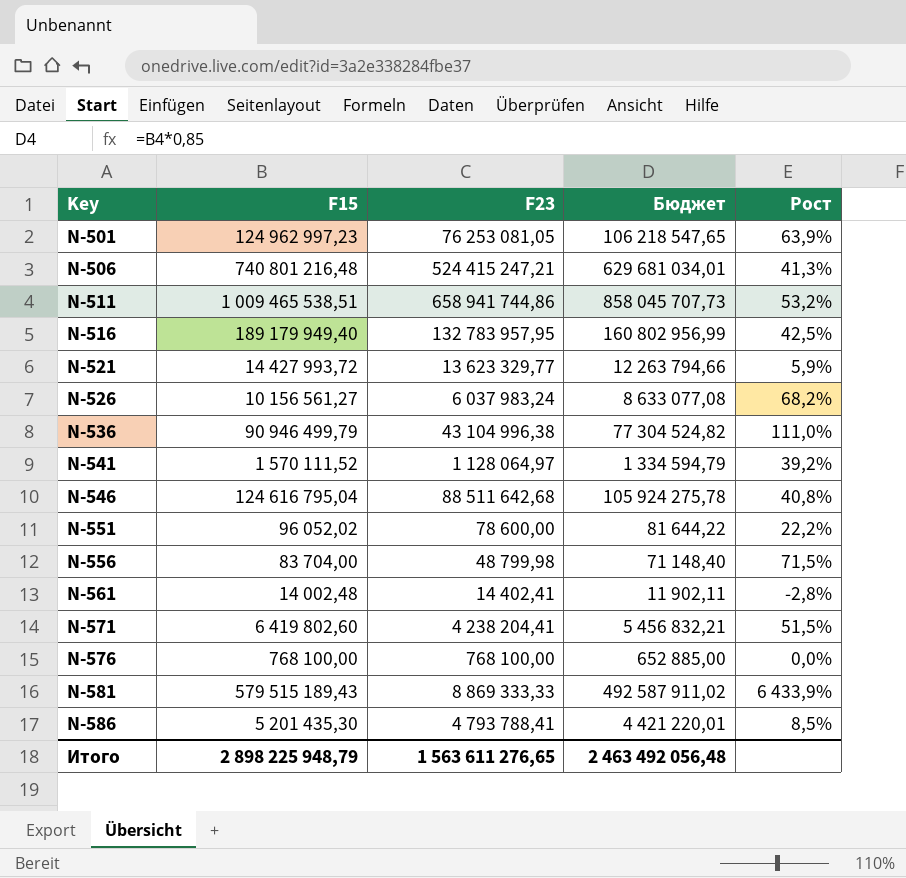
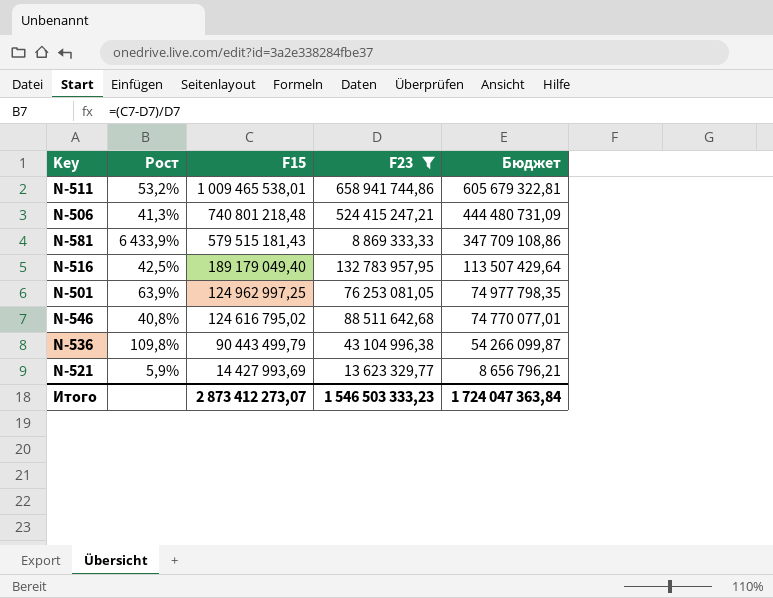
filter: none -> F23 >= 8 869 333,33
row order: Key ascending -> F15 descending
column Рост | position: 5 -> 2
column Бюджет | formula: [F15] * 0,85 -> [F15] * 0,6
N-511 | F15: 1 009 465 538,51 -> 1 009 465 538,01
N-506 | F15: 740 801 216,48 -> 740 801 218,48
N-581 | F15: 579 515 189,43 -> 579 515 181,43
N-516 | F15: 189 179 949,40 -> 189 179 049,40
N-501 | F15: 124 962 997,23 -> 124 962 997,25
N-546 | F15: 124 616 795,04 -> 124 616 795,02
N-536 | Рост: 111,0% -> 109,8%
N-536 | F15: 90 946 499,79 -> 90 443 499,79
N-521 | F15: 14 427 993,72 -> 14 427 993,69
Итого | F15: 2 898 225 948,79 -> 2 873 412 273,07
Итого | F23: 1 563 611 276,65 -> 1 546 503 333,23
Итого | Бюджет: 2 463 492 056,48 -> 1 724 047 363,84

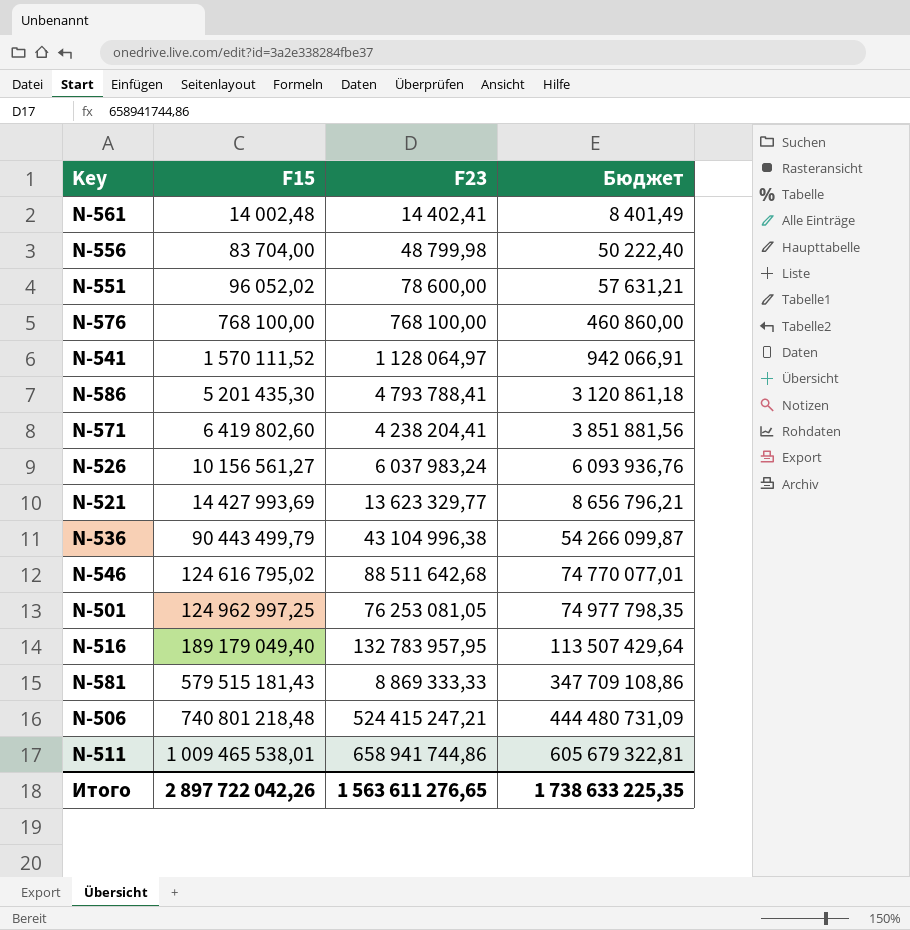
filter: F23 >= 8 869 333,33 -> none
row order: F15 descending -> F15 ascending
column Рост | formula: ([F15] - [F23]) / [F23] -> none
Итого | F15: 2 873 412 273,07 -> 2 897 722 042,26
Итого | F23: 1 546 503 333,23 -> 1 563 611 276,65
Итого | Бюджет: 1 724 047 363,84 -> 1 738 633 225,35

